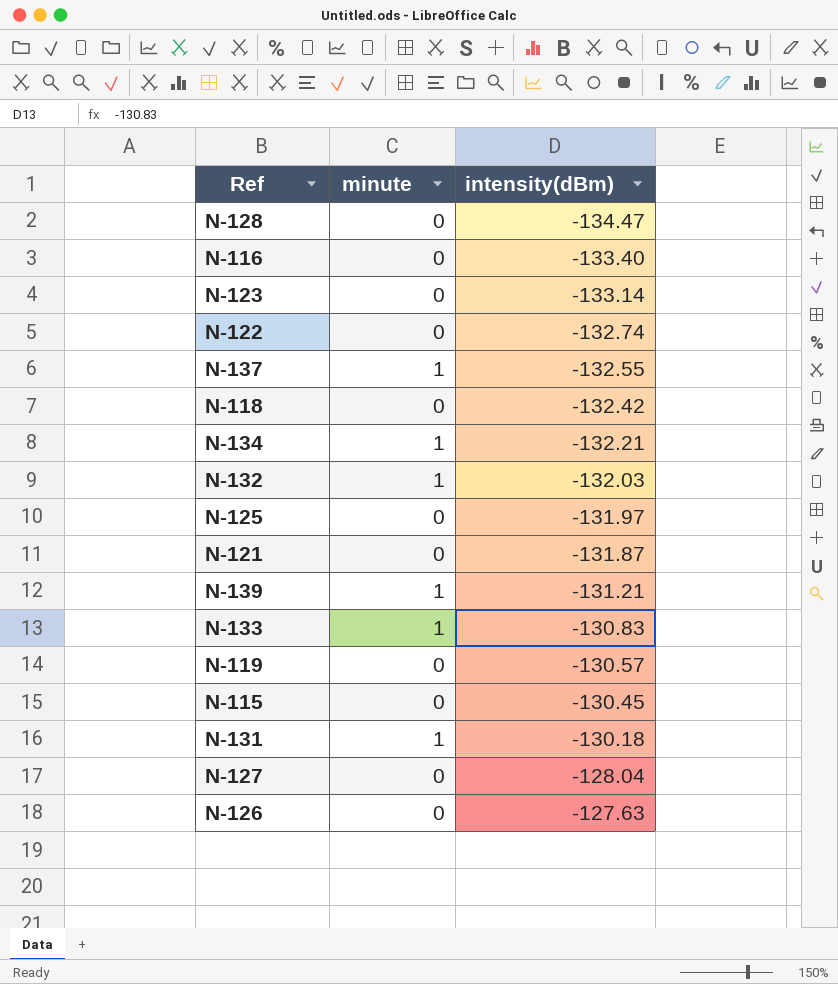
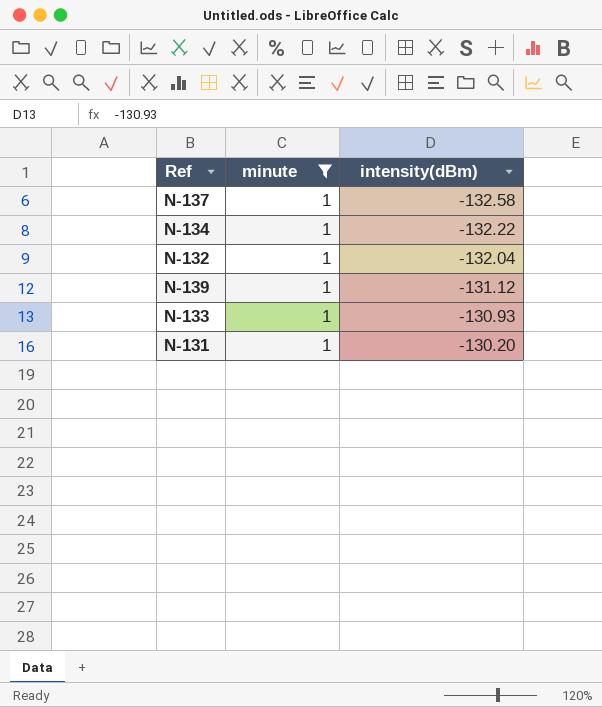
filter: none -> minute = 1
N-137 | intensity(dBm): -132.55 -> -132.58
N-134 | intensity(dBm): -132.21 -> -132.22
N-132 | intensity(dBm): -132.03 -> -132.04
N-139 | intensity(dBm): -131.21 -> -131.12
N-133 | intensity(dBm): -130.83 -> -130.93
N-131 | intensity(dBm): -130.18 -> -130.20

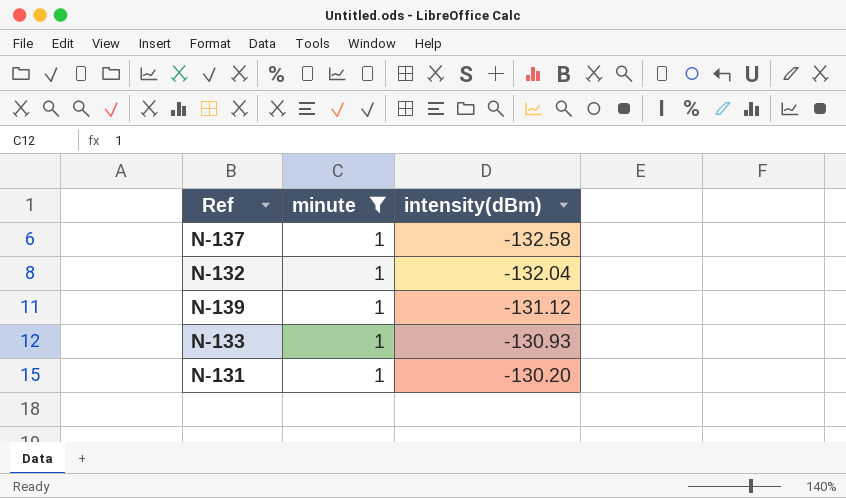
row N-134: 1 | -132.22 -> none

